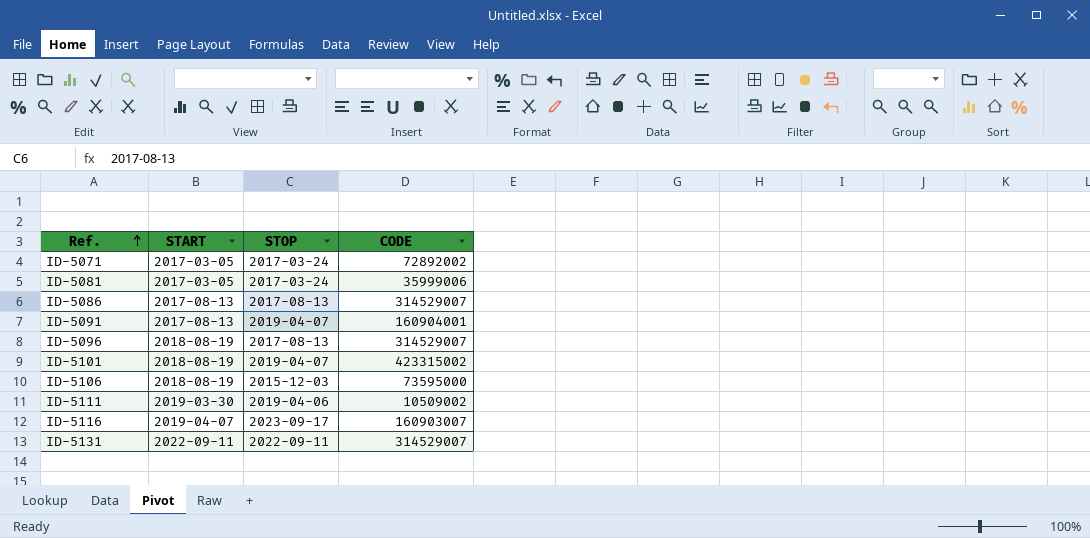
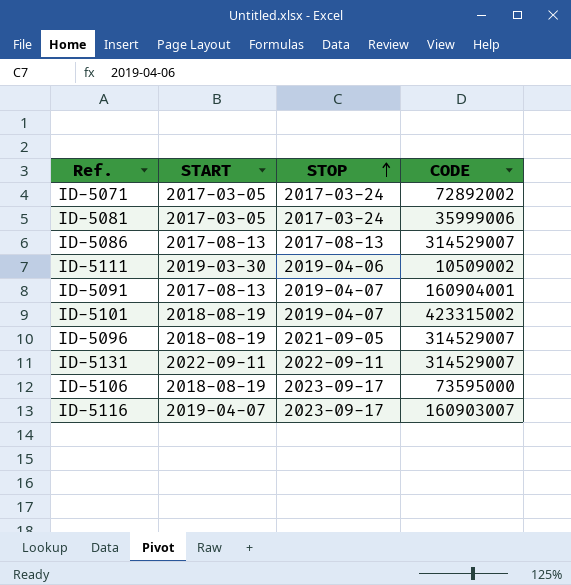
row order: Ref. ascending -> STOP ascending
ID-5096 | STOP: 2017-08-13 -> 2021-09-05
ID-5106 | STOP: 2015-12-03 -> 2023-09-17

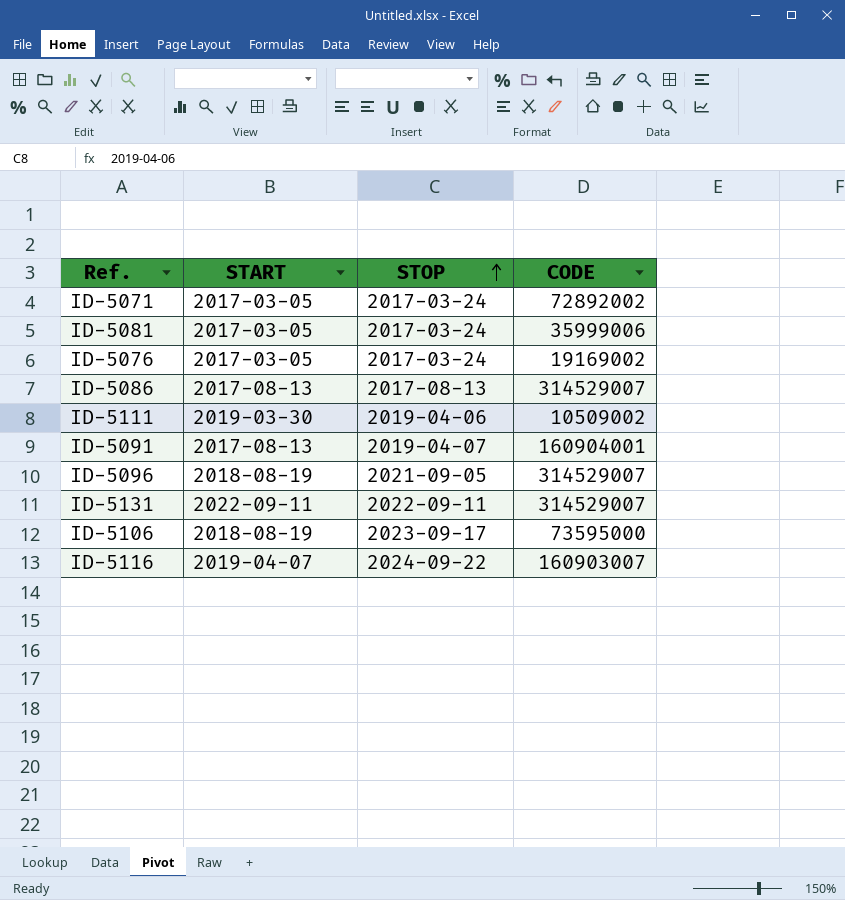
row ID-5101: 2018-08-19 | 2019-04-07 | 423315002 -> none
row ID-5076: none -> 2017-03-05 | 2017-03-24 | 19169002
ID-5116 | STOP: 2023-09-17 -> 2024-09-22

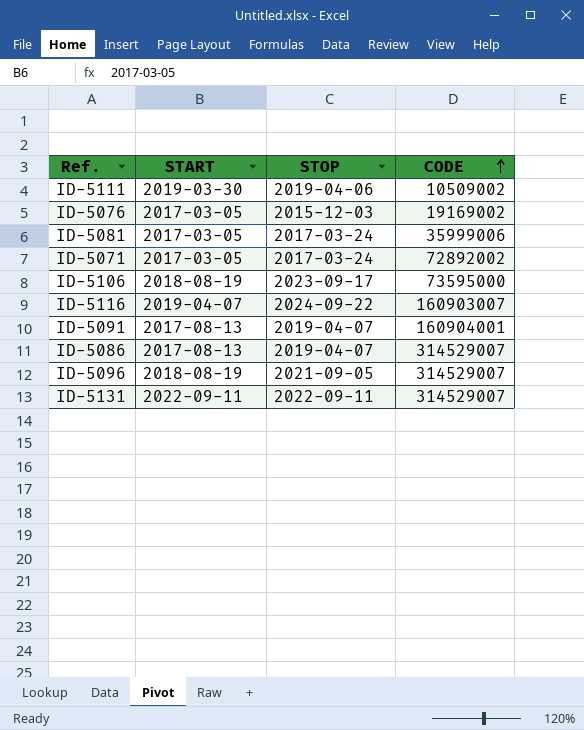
row order: STOP ascending -> CODE ascending
ID-5076 | STOP: 2017-03-24 -> 2015-12-03
ID-5086 | STOP: 2017-08-13 -> 2019-04-07

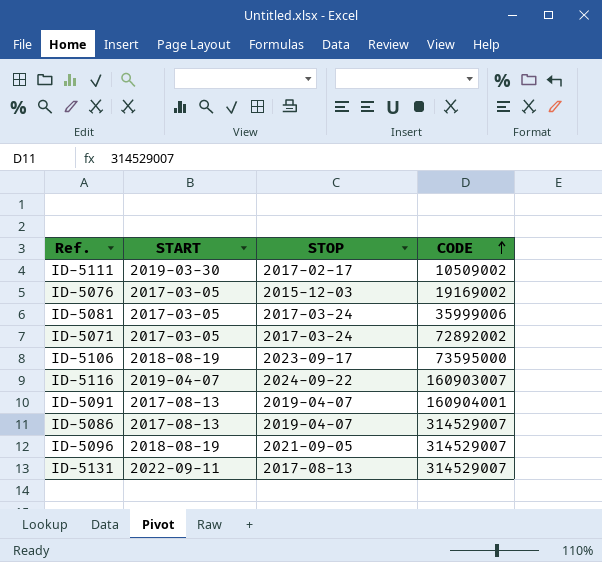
ID-5111 | STOP: 2019-04-06 -> 2017-02-17
ID-5131 | STOP: 2022-09-11 -> 2017-08-13

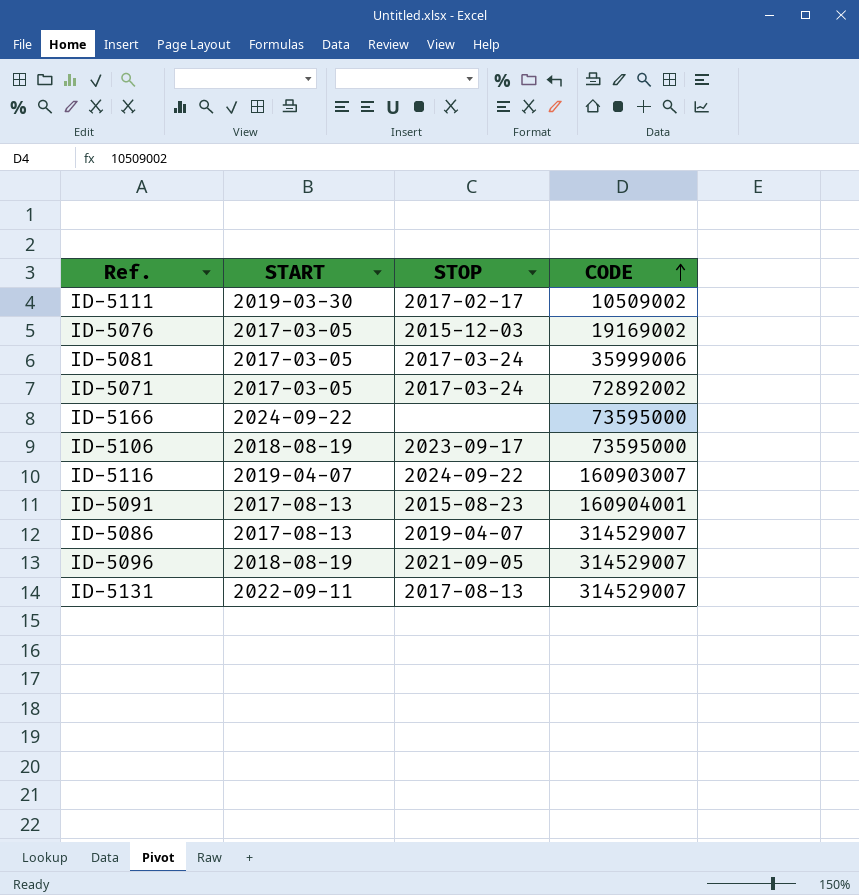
row ID-5166: none -> 2024-09-22 | none | 73595000
ID-5091 | STOP: 2019-04-07 -> 2015-08-23

